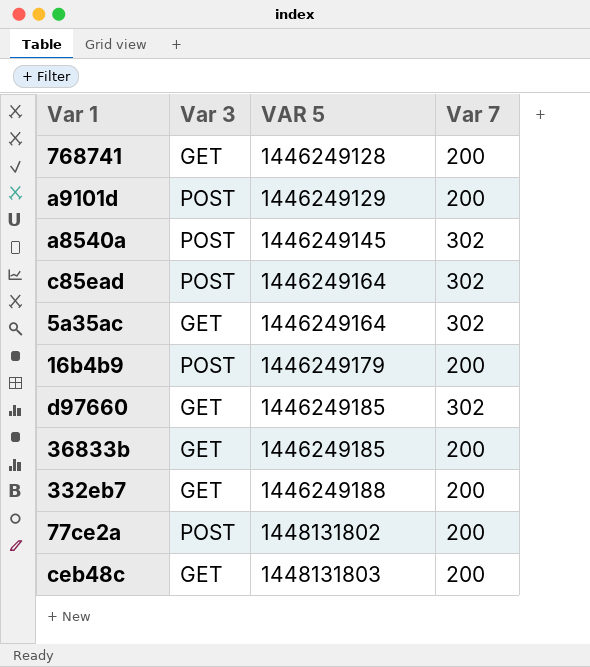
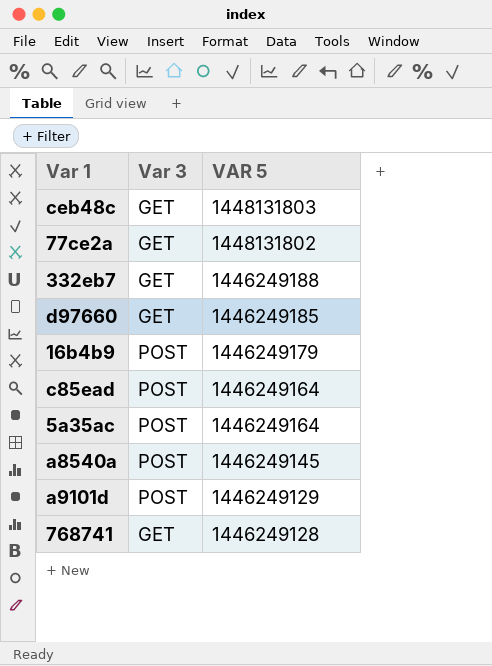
row order: VAR 5 ascending -> VAR 5 descending
column Var 7 | position: 4 -> none
row 36833b: GET | 1446249185 | 200 -> none
77ce2a | Var 3: POST -> GET
5a35ac | Var 3: GET -> POST

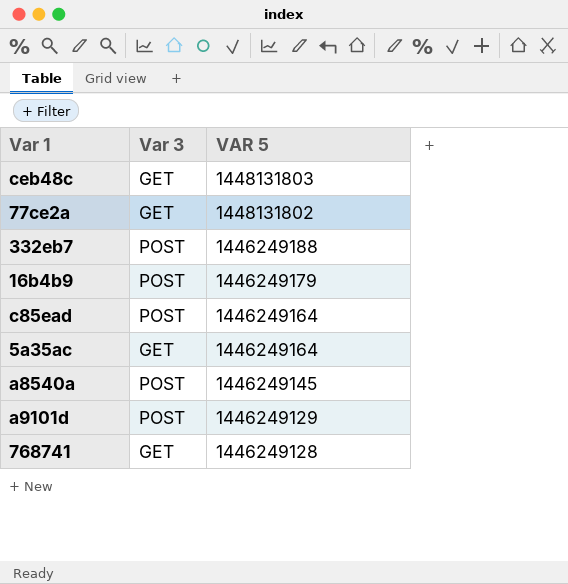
row d97660: GET | 1446249185 -> none
332eb7 | Var 3: GET -> POST
5a35ac | Var 3: POST -> GET

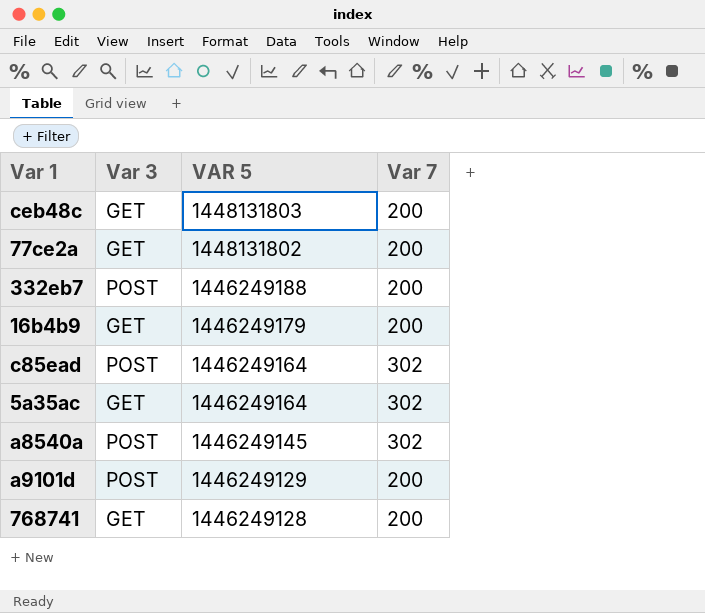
column Var 7 | position: none -> 4
16b4b9 | Var 3: POST -> GET

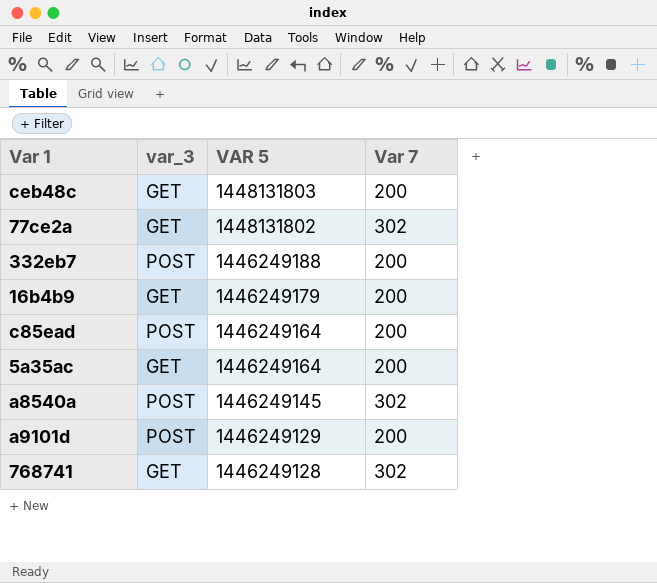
column name: Var 3 -> var_3
77ce2a | Var 7: 200 -> 302
c85ead | Var 7: 302 -> 200
5a35ac | Var 7: 302 -> 200
768741 | Var 7: 200 -> 302

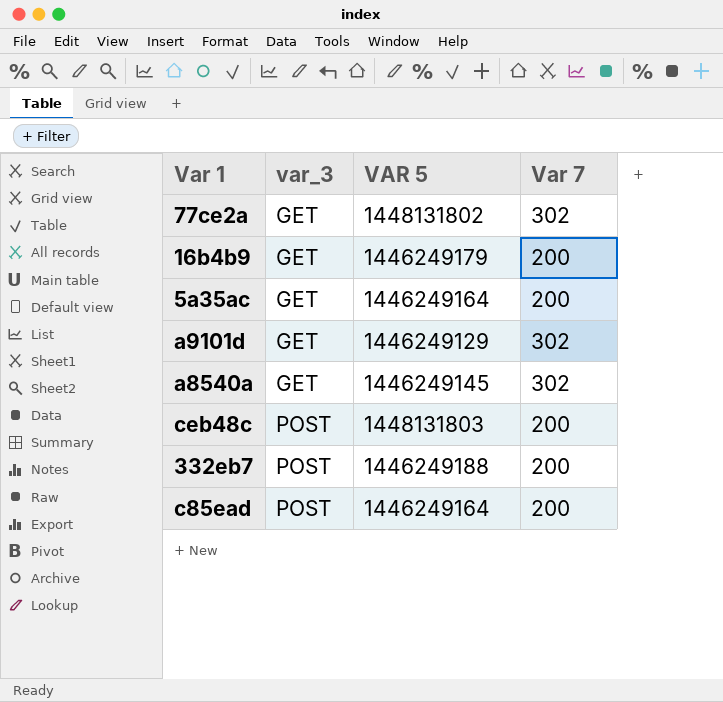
row order: VAR 5 descending -> var_3 ascending
row 768741: GET | 1446249128 | 302 -> none
a9101d | var_3: POST -> GET
a9101d | Var 7: 200 -> 302
a8540a | var_3: POST -> GET
ceb48c | var_3: GET -> POST

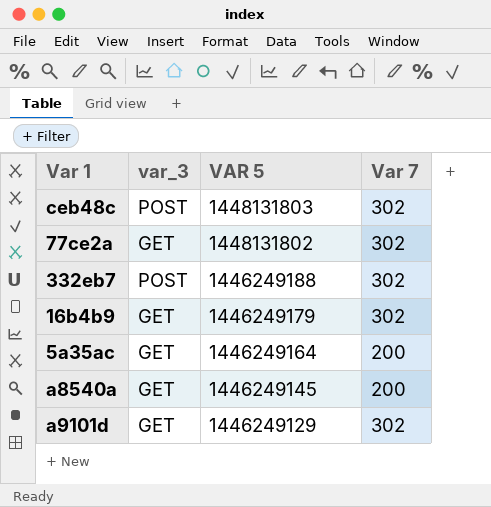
row order: var_3 ascending -> VAR 5 descending
row c85ead: POST | 1446249164 | 200 -> none
ceb48c | Var 7: 200 -> 302
332eb7 | Var 7: 200 -> 302
16b4b9 | Var 7: 200 -> 302
a8540a | Var 7: 302 -> 200

